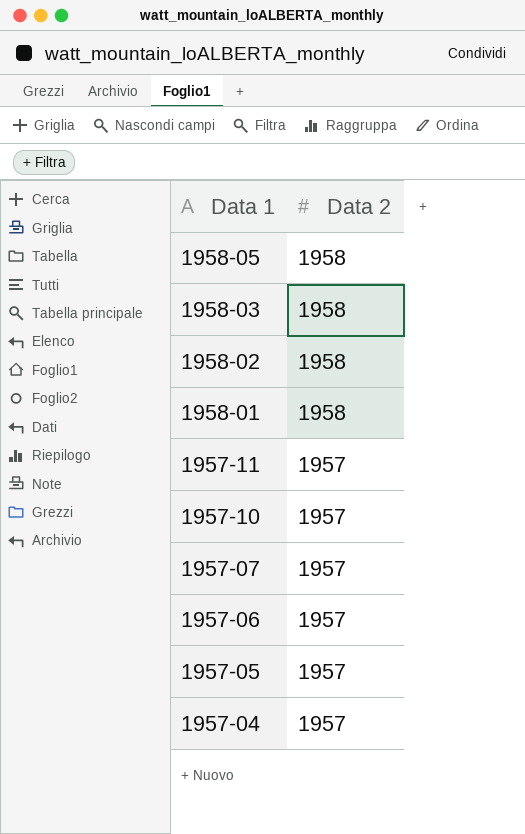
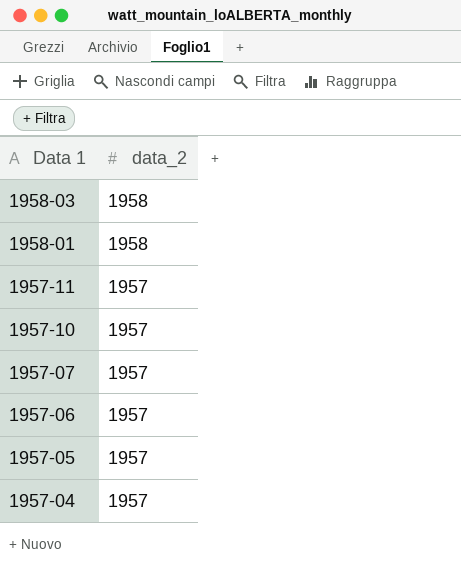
column name: Data 2 -> data_2
row 1958-05: 1958 -> none
row 1958-02: 1958 -> none

